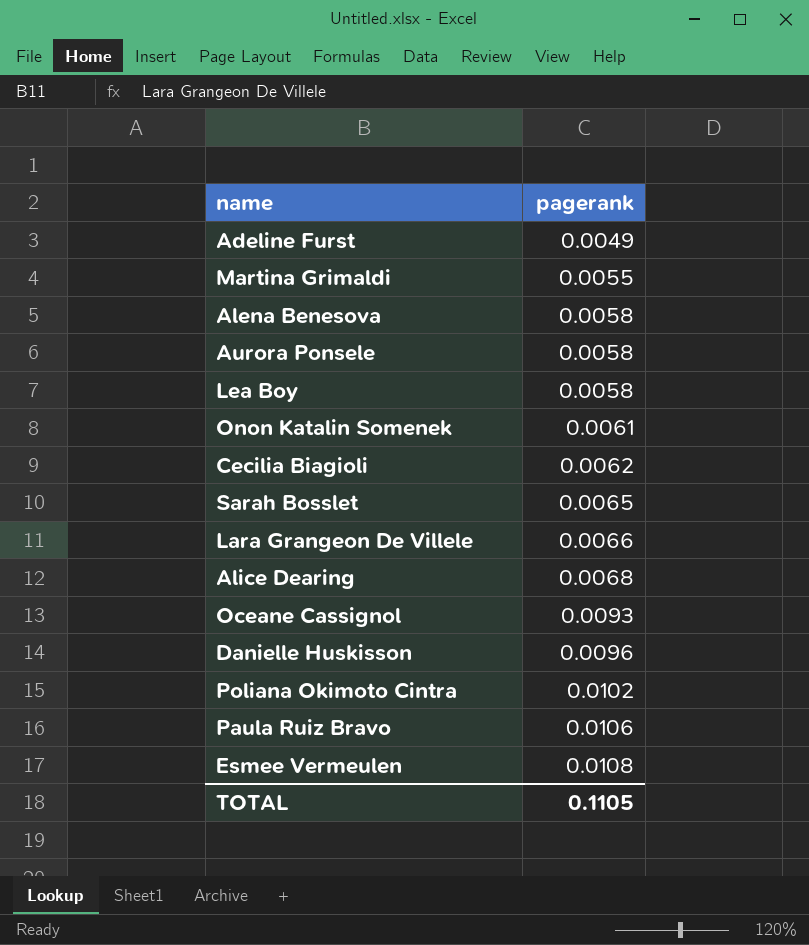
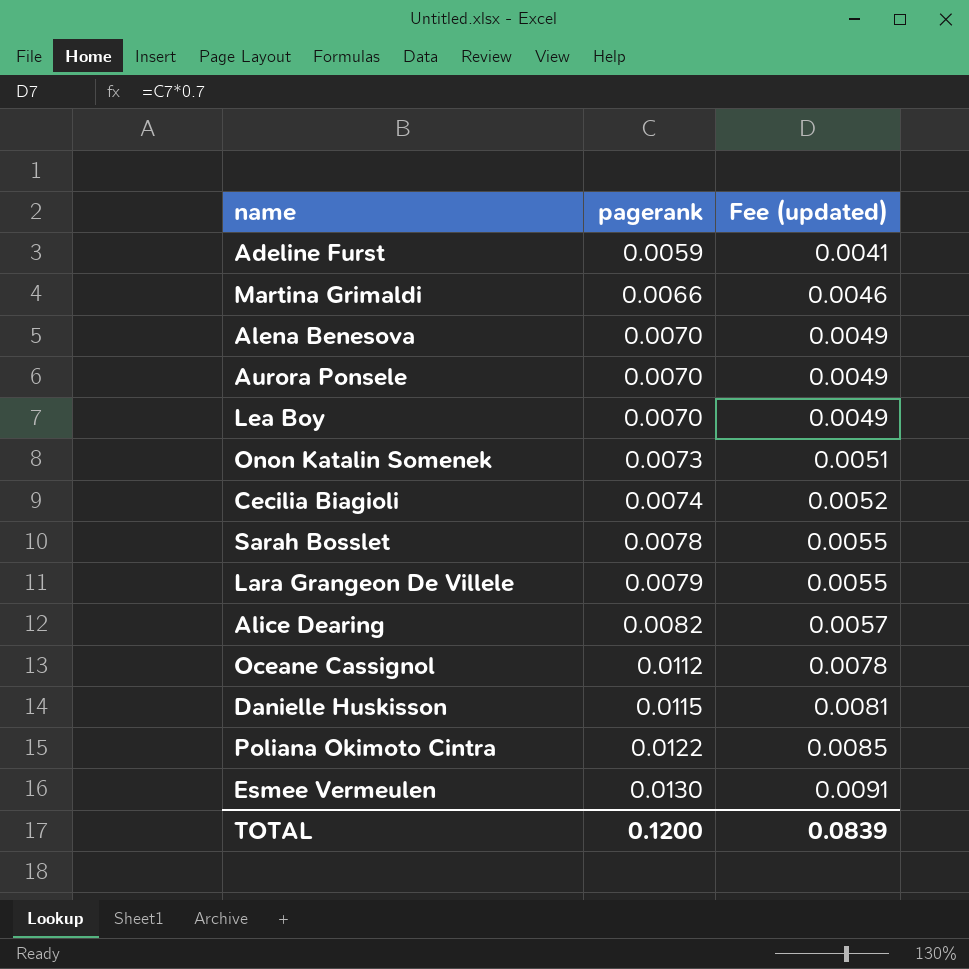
column Fee (updated) | formula: none -> [pagerank] * 0.7
row Paula Ruiz Bravo: 0.0106 -> none
Adeline Furst | pagerank: 0.0049 -> 0.0059
Martina Grimaldi | pagerank: 0.0055 -> 0.0066
Alena Benesova | pagerank: 0.0058 -> 0.0070
Aurora Ponsele | pagerank: 0.0058 -> 0.0070
Lea Boy | pagerank: 0.0058 -> 0.0070
Onon Katalin Somenek | pagerank: 0.0061 -> 0.0073
Cecilia Biagioli | pagerank: 0.0062 -> 0.0074
Sarah Bosslet | pagerank: 0.0065 -> 0.0078
Lara Grangeon De Villele | pagerank: 0.0066 -> 0.0079
Alice Dearing | pagerank: 0.0068 -> 0.0082
Oceane Cassignol | pagerank: 0.0093 -> 0.0112
Danielle Huskisson | pagerank: 0.0096 -> 0.0115
Poliana Okimoto Cintra | pagerank: 0.0102 -> 0.0122
Esmee Vermeulen | pagerank: 0.0108 -> 0.0130
TOTAL | pagerank: 0.1105 -> 0.1200

